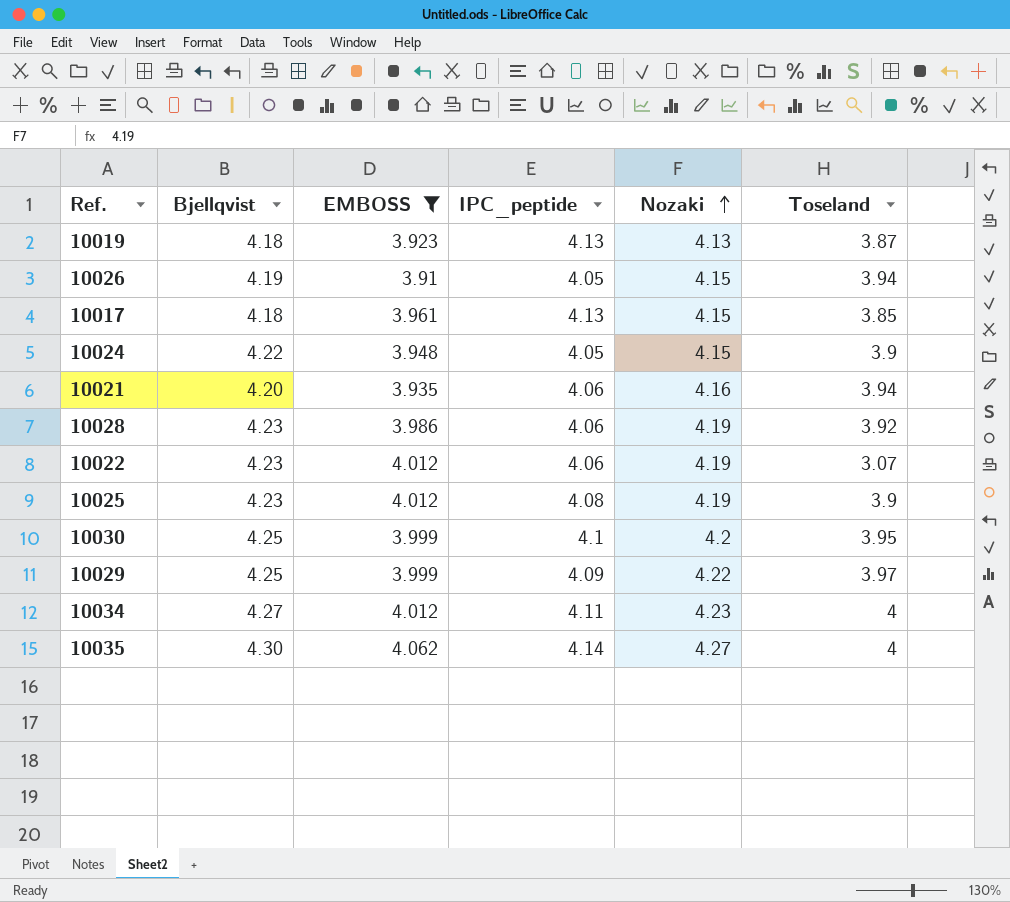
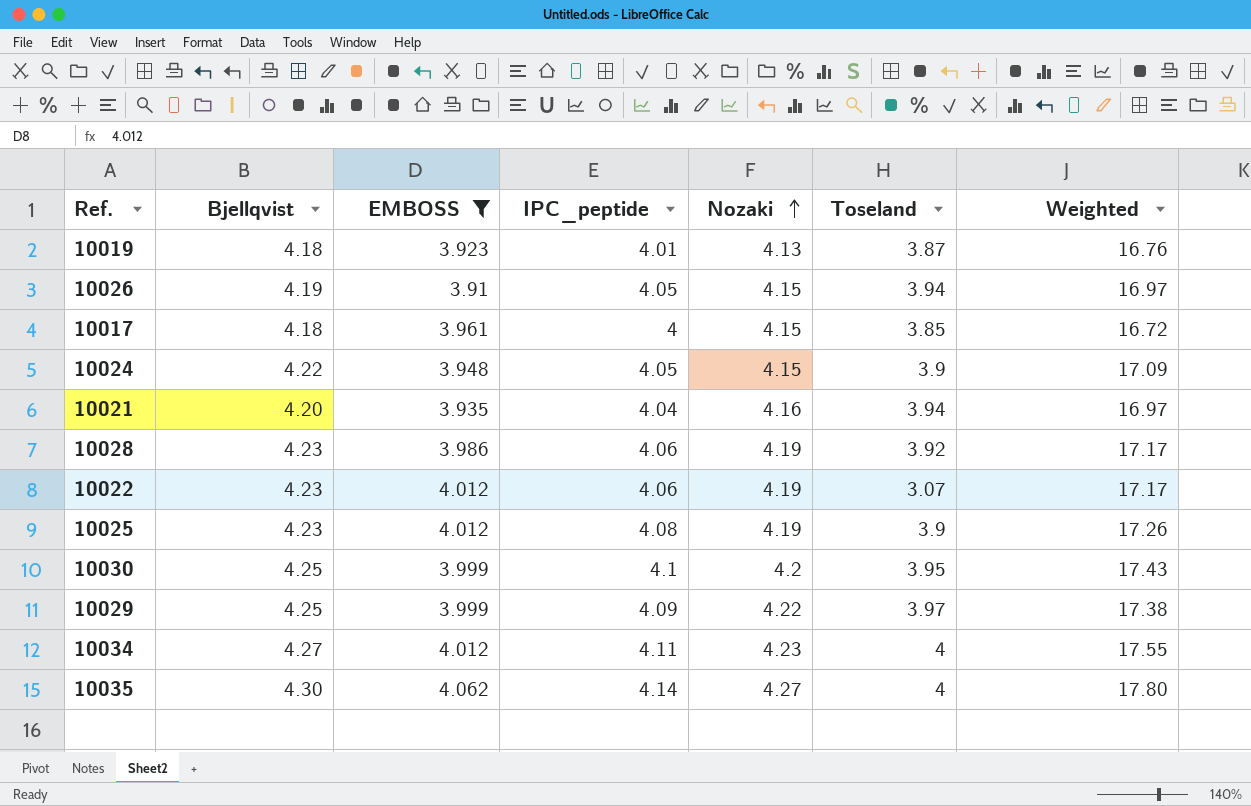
column Weighted | formula: none -> [Bjellqvist] * [IPC_peptide]
10019 | IPC_peptide: 4.13 -> 4.01
10017 | IPC_peptide: 4.13 -> 4
10021 | IPC_peptide: 4.06 -> 4.04

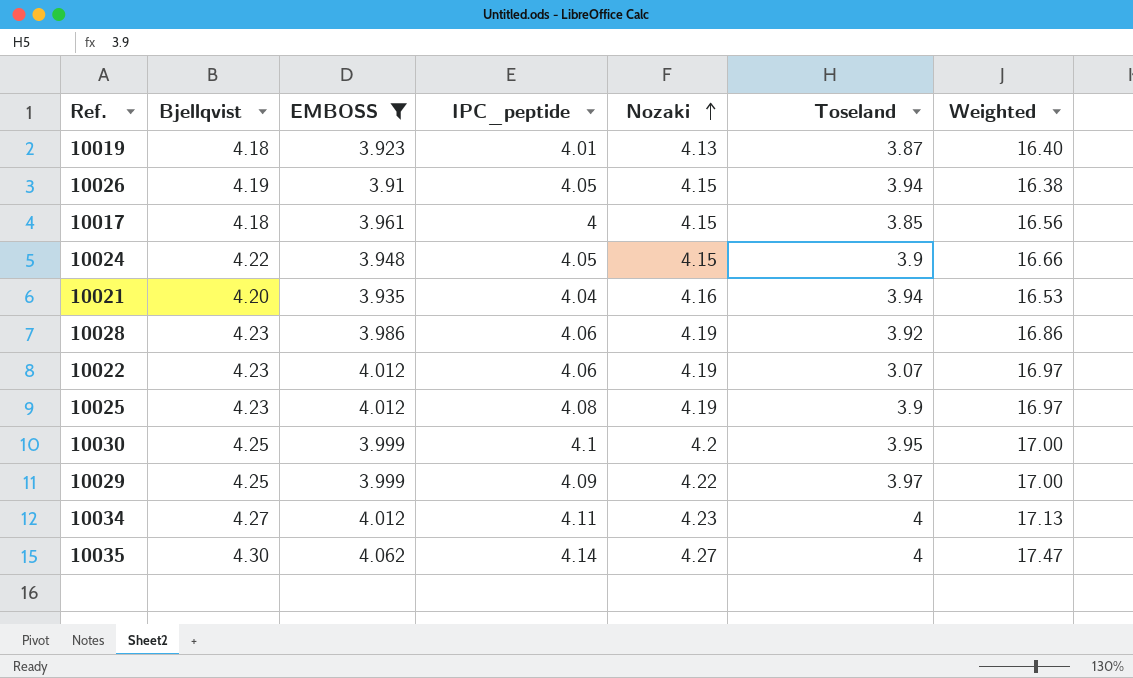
column Weighted | formula: [Bjellqvist] * [IPC_peptide] -> [Bjellqvist] * [EMBOSS]

